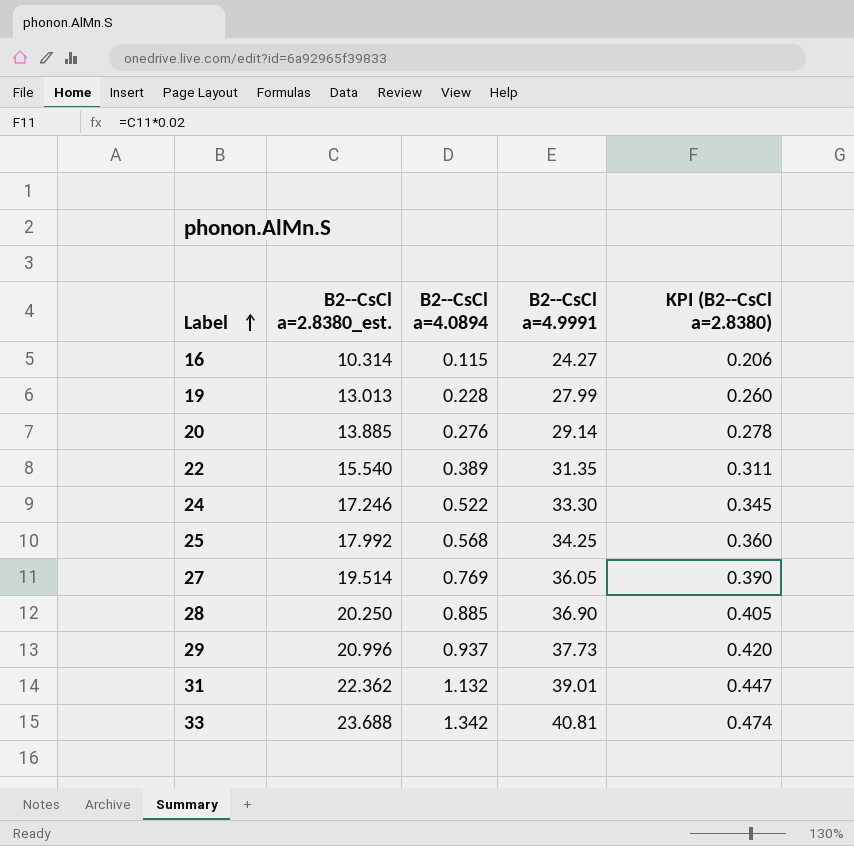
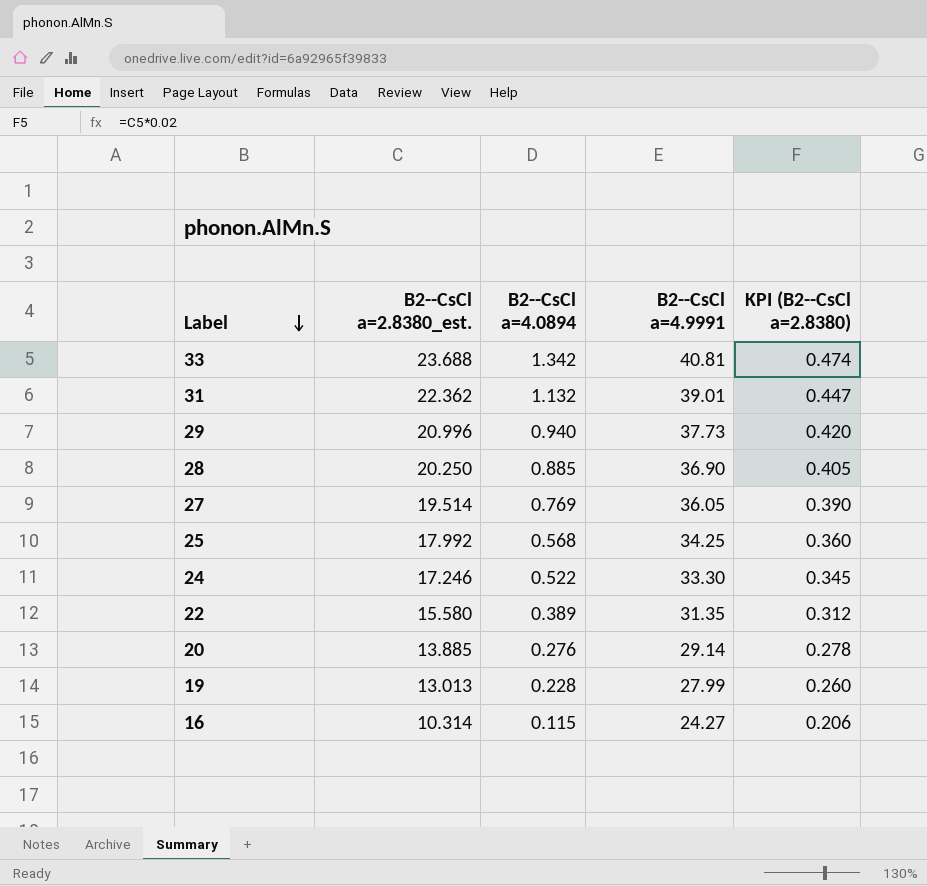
row order: Label ascending -> Label descending
29 | B2--CsCl a=4.0894: 0.937 -> 0.940
22 | B2--CsCl a=2.8380_est.: 15.540 -> 15.580
22 | KPI (B2--CsCl a=2.8380): 0.311 -> 0.312

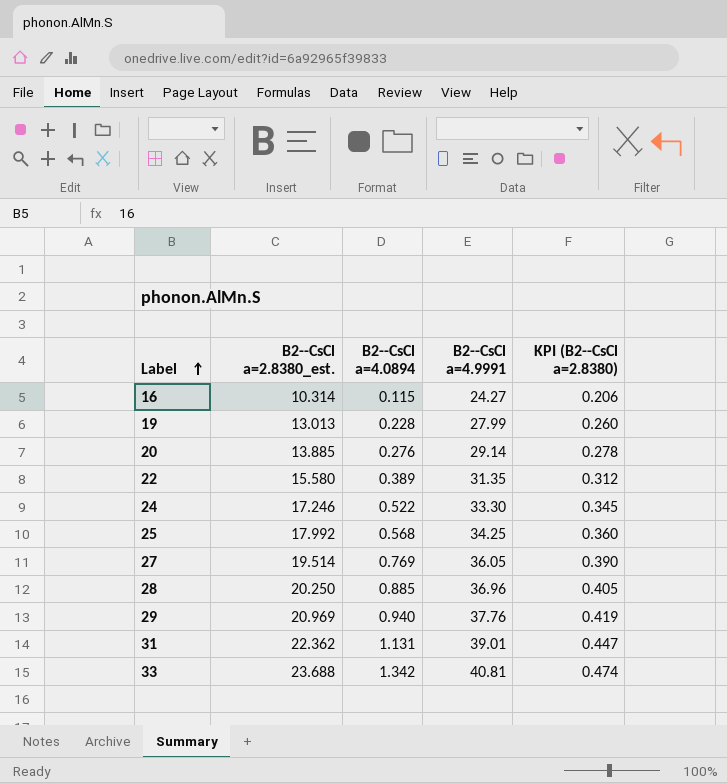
row order: Label descending -> Label ascending
28 | B2--CsCl a=4.9991: 36.90 -> 36.96
29 | B2--CsCl a=2.8380_est.: 20.996 -> 20.969
29 | B2--CsCl a=4.9991: 37.73 -> 37.76
29 | KPI (B2--CsCl a=2.8380): 0.420 -> 0.419
31 | B2--CsCl a=4.0894: 1.132 -> 1.131

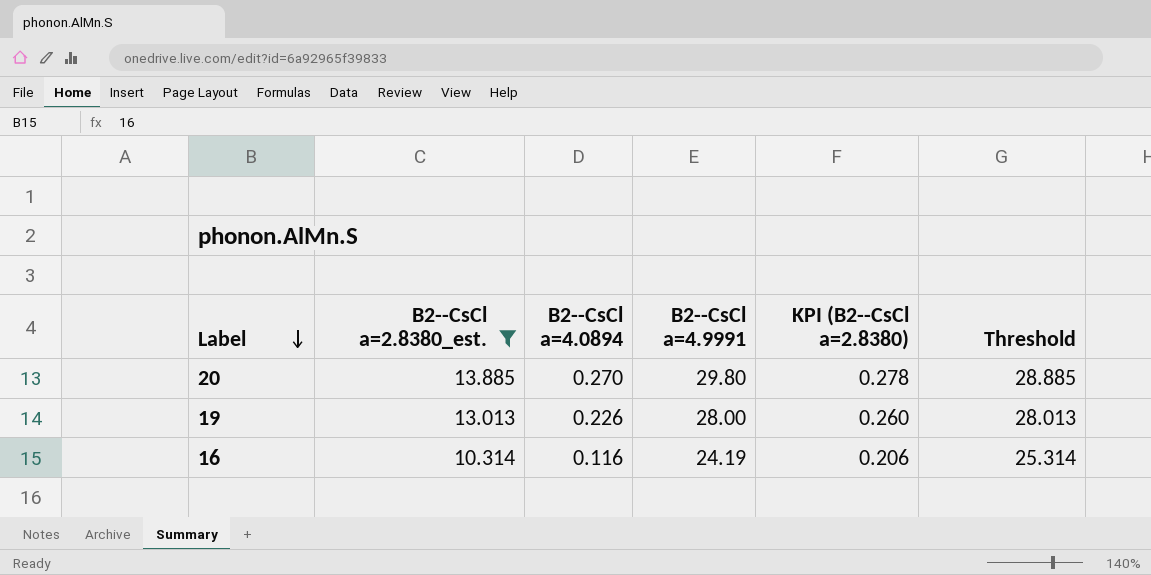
filter: none -> B2--CsCl a=2.8380_est. <= 13.885
row order: Label ascending -> Label descending
column Threshold | formula: none -> [B2--CsCl a=2.8380_est.] + 15
20 | B2--CsCl a=4.0894: 0.276 -> 0.270
20 | B2--CsCl a=4.9991: 29.14 -> 29.80
19 | B2--CsCl a=4.0894: 0.228 -> 0.226
19 | B2--CsCl a=4.9991: 27.99 -> 28.00
16 | B2--CsCl a=4.0894: 0.115 -> 0.116
16 | B2--CsCl a=4.9991: 24.27 -> 24.19

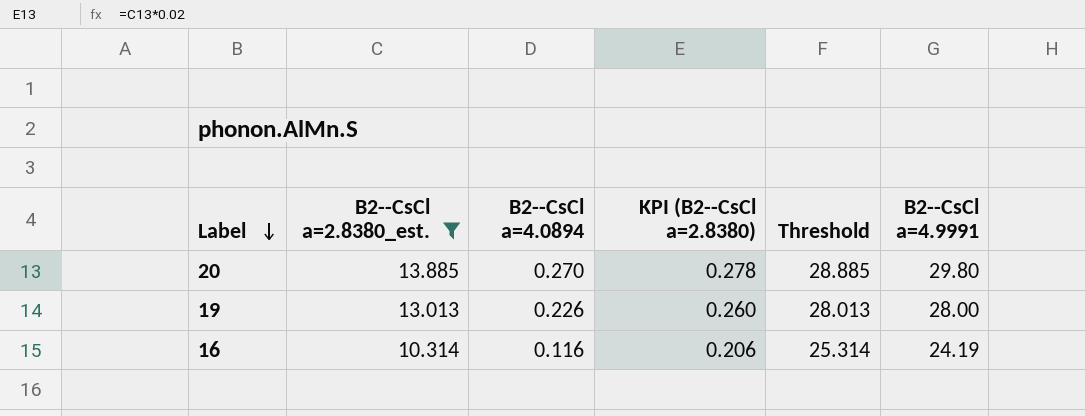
column B2--CsCl a=4.9991 | position: 4 -> 6

